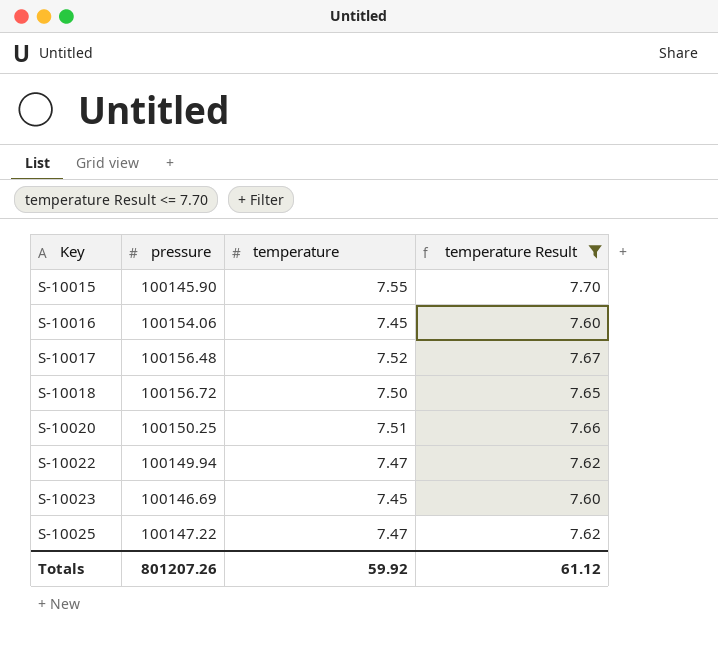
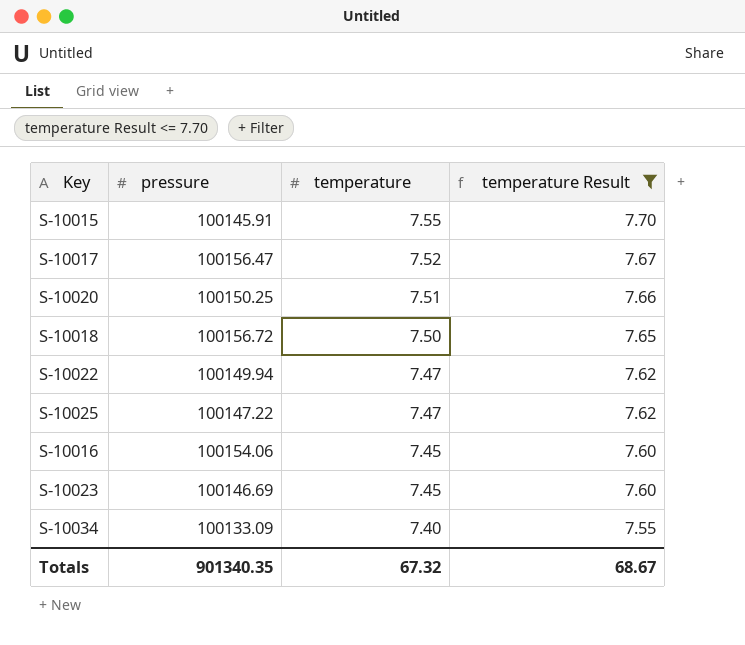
row order: Key ascending -> temperature descending
S-10015 | pressure: 100145.90 -> 100145.91
S-10017 | pressure: 100156.48 -> 100156.47
row S-10034: none -> 100133.09 | 7.40 | 7.55
Totals | pressure: 801207.26 -> 901340.35
Totals | temperature: 59.92 -> 67.32
Totals | temperature Result: 61.12 -> 68.67

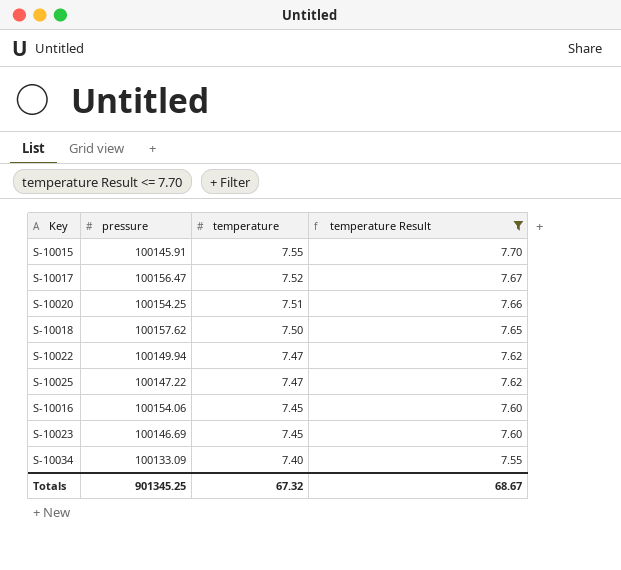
S-10020 | pressure: 100150.25 -> 100154.25
S-10018 | pressure: 100156.72 -> 100157.62
Totals | pressure: 901340.35 -> 901345.25

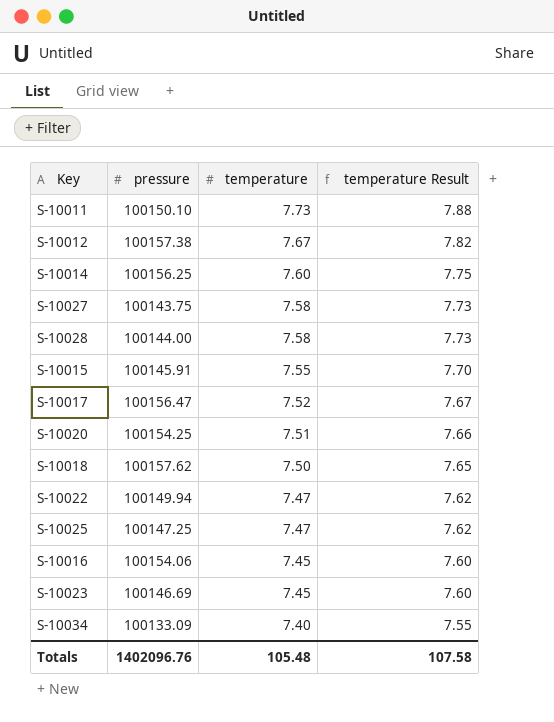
filter: temperature Result <= 7.70 -> none
S-10025 | pressure: 100147.22 -> 100147.25
Totals | pressure: 901345.25 -> 1402096.76
Totals | temperature: 67.32 -> 105.48
Totals | temperature Result: 68.67 -> 107.58

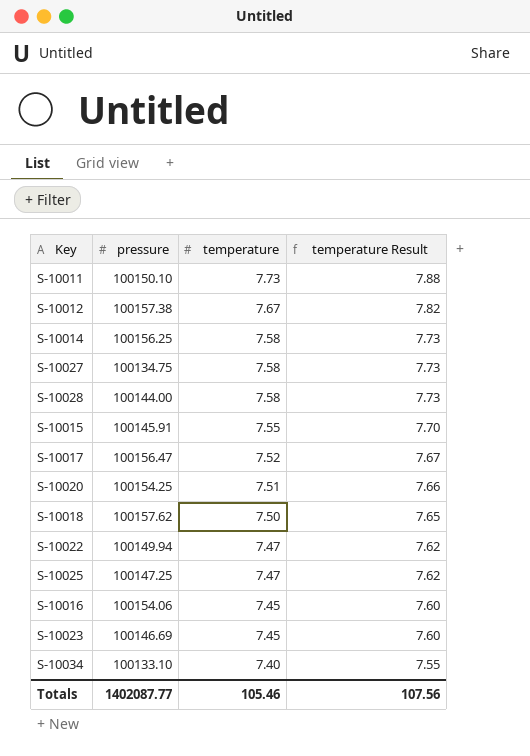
S-10014 | temperature: 7.60 -> 7.58
S-10014 | temperature Result: 7.75 -> 7.73
S-10027 | pressure: 100143.75 -> 100134.75
S-10034 | pressure: 100133.09 -> 100133.10
Totals | pressure: 1402096.76 -> 1402087.77
Totals | temperature: 105.48 -> 105.46
Totals | temperature Result: 107.58 -> 107.56

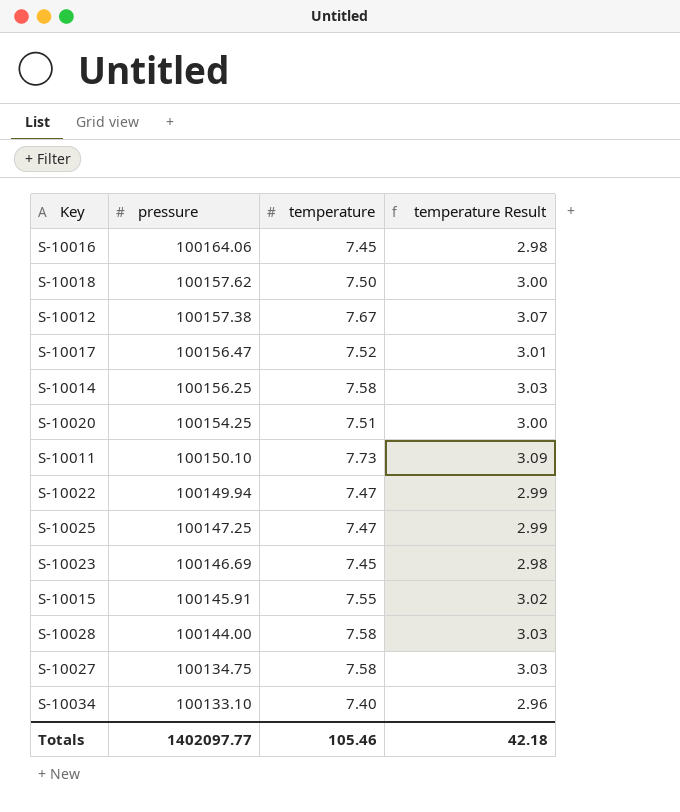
row order: temperature descending -> pressure descending
column temperature Result | formula: [temperature] * 1.02 -> [temperature] * 0.4
S-10016 | pressure: 100154.06 -> 100164.06
Totals | pressure: 1402087.77 -> 1402097.77
Totals | temperature Result: 107.56 -> 42.18

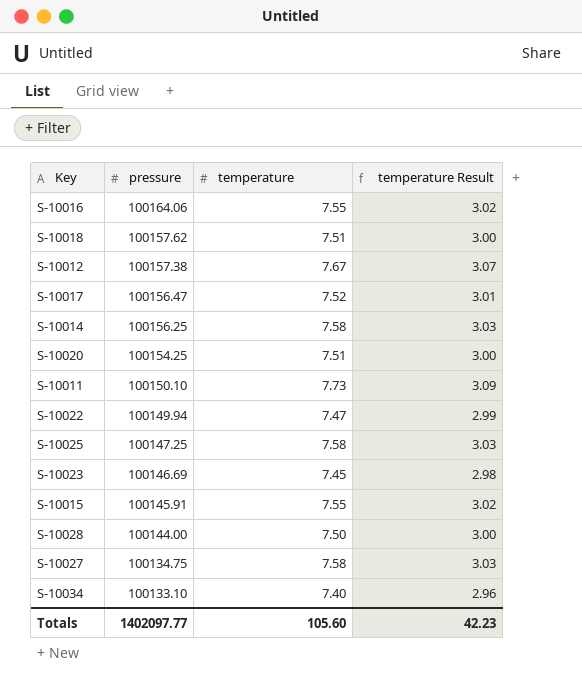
S-10016 | temperature: 7.45 -> 7.55
S-10016 | temperature Result: 2.98 -> 3.02
S-10018 | temperature: 7.50 -> 7.51
S-10025 | temperature: 7.47 -> 7.58
S-10025 | temperature Result: 2.99 -> 3.03
S-10028 | temperature: 7.58 -> 7.50
S-10028 | temperature Result: 3.03 -> 3.00
Totals | temperature: 105.46 -> 105.60
Totals | temperature Result: 42.18 -> 42.23

